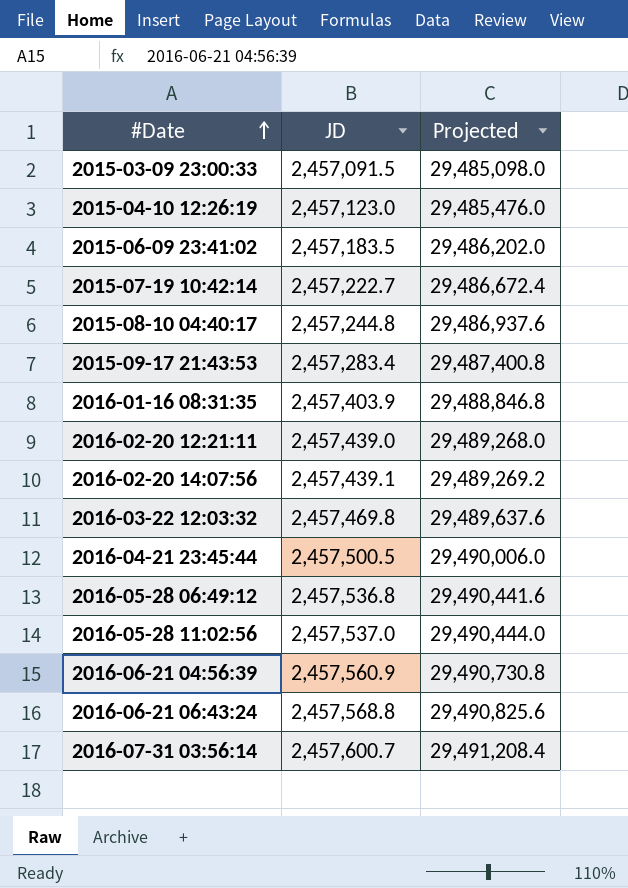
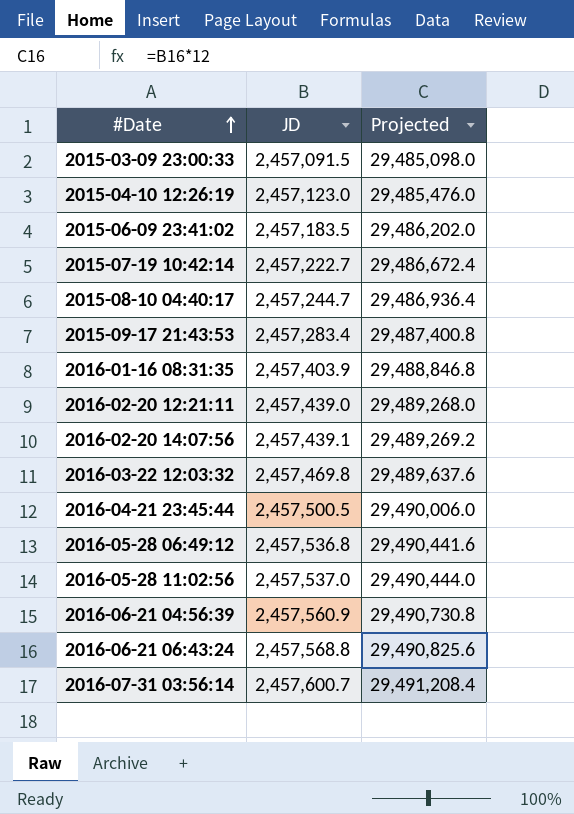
2015-08-10 04:40:17 | JD: 2,457,244.8 -> 2,457,244.7
2015-08-10 04:40:17 | Projected: 29,486,937.6 -> 29,486,936.4

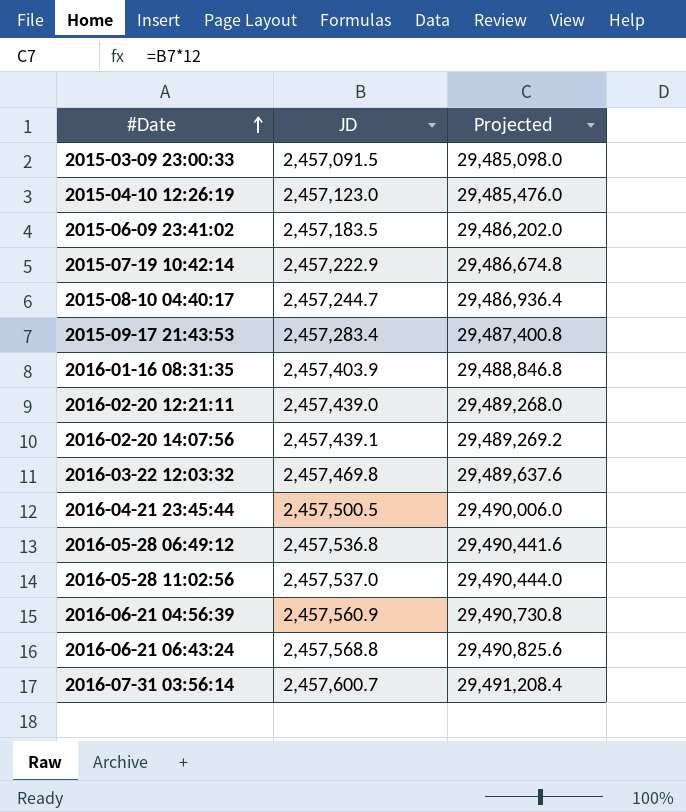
2015-07-19 10:42:14 | JD: 2,457,222.7 -> 2,457,222.9
2015-07-19 10:42:14 | Projected: 29,486,672.4 -> 29,486,674.8

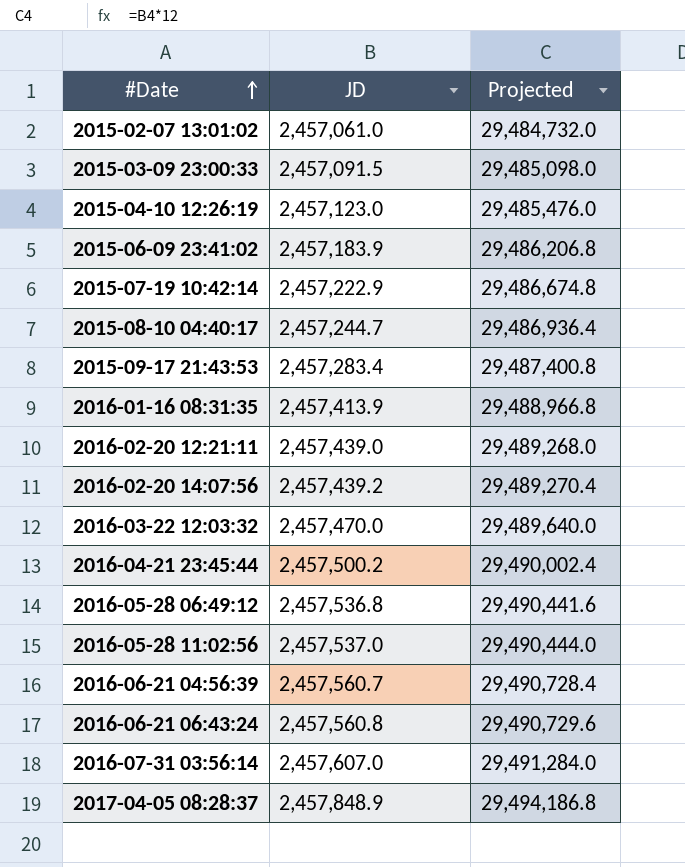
row 2015-02-07 13:01:02: none -> 2,457,061.0 | 29,484,732.0
2015-06-09 23:41:02 | JD: 2,457,183.5 -> 2,457,183.9
2015-06-09 23:41:02 | Projected: 29,486,202.0 -> 29,486,206.8
2016-01-16 08:31:35 | JD: 2,457,403.9 -> 2,457,413.9
2016-01-16 08:31:35 | Projected: 29,488,846.8 -> 29,488,966.8
2016-02-20 14:07:56 | JD: 2,457,439.1 -> 2,457,439.2
2016-02-20 14:07:56 | Projected: 29,489,269.2 -> 29,489,270.4
2016-03-22 12:03:32 | JD: 2,457,469.8 -> 2,457,470.0
2016-03-22 12:03:32 | Projected: 29,489,637.6 -> 29,489,640.0
2016-04-21 23:45:44 | JD: 2,457,500.5 -> 2,457,500.2
2016-04-21 23:45:44 | Projected: 29,490,006.0 -> 29,490,002.4
2016-06-21 04:56:39 | JD: 2,457,560.9 -> 2,457,560.7
2016-06-21 04:56:39 | Projected: 29,490,730.8 -> 29,490,728.4
2016-06-21 06:43:24 | JD: 2,457,568.8 -> 2,457,560.8
2016-06-21 06:43:24 | Projected: 29,490,825.6 -> 29,490,729.6
2016-07-31 03:56:14 | JD: 2,457,600.7 -> 2,457,607.0
2016-07-31 03:56:14 | Projected: 29,491,208.4 -> 29,491,284.0
row 2017-04-05 08:28:37: none -> 2,457,848.9 | 29,494,186.8

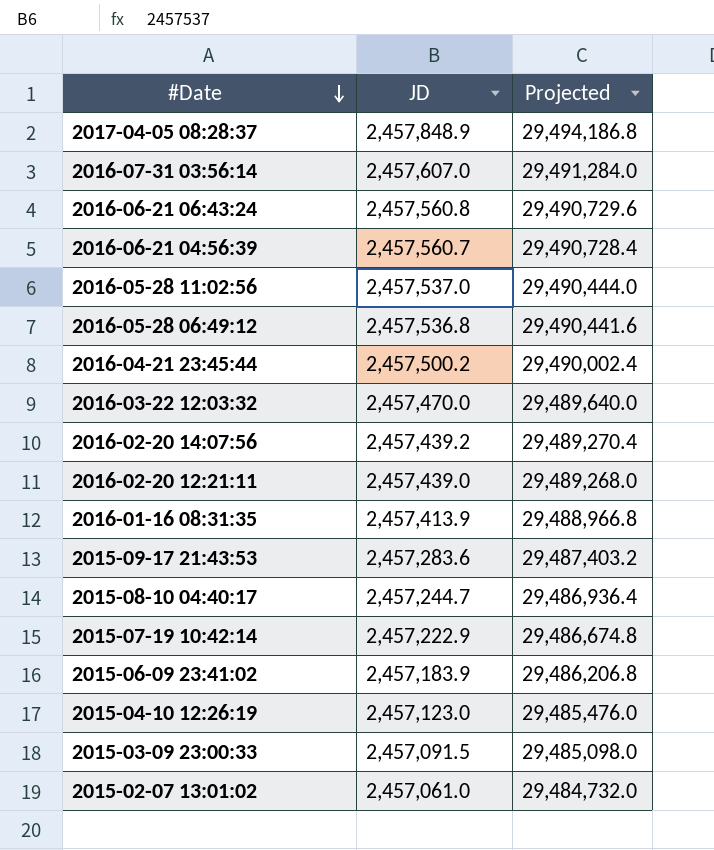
row order: #Date ascending -> #Date descending
2015-09-17 21:43:53 | JD: 2,457,283.4 -> 2,457,283.6
2015-09-17 21:43:53 | Projected: 29,487,400.8 -> 29,487,403.2

